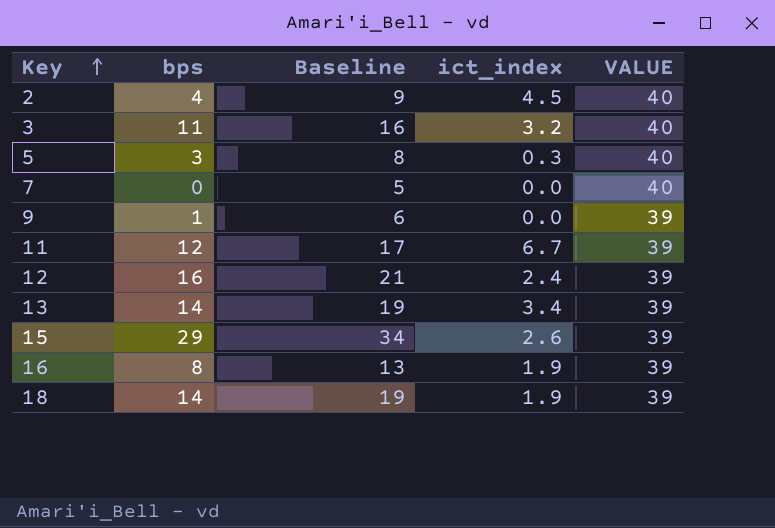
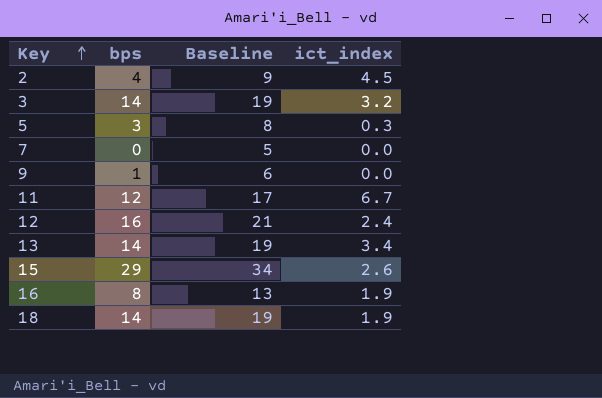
column VALUE | position: 5 -> none
3 | bps: 11 -> 14
3 | Baseline: 16 -> 19

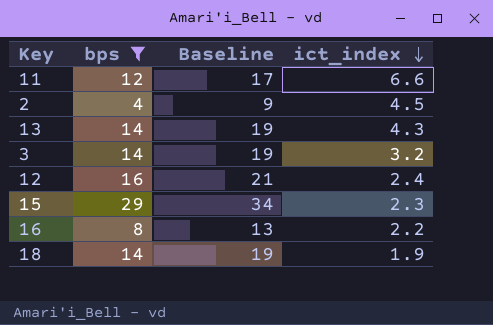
filter: none -> bps >= 4
row order: Key ascending -> ict_index descending
11 | ict_index: 6.7 -> 6.6
13 | ict_index: 3.4 -> 4.3
15 | ict_index: 2.6 -> 2.3
16 | ict_index: 1.9 -> 2.2

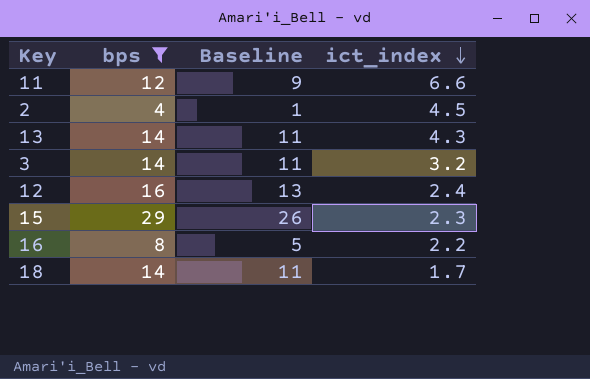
column Baseline | formula: [bps] + 5 -> [bps] - 3
18 | ict_index: 1.9 -> 1.7

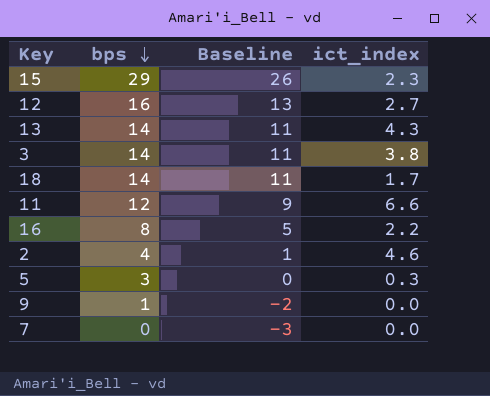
filter: bps >= 4 -> none
row order: ict_index descending -> bps descending
12 | ict_index: 2.4 -> 2.7
3 | ict_index: 3.2 -> 3.8
2 | ict_index: 4.5 -> 4.6

